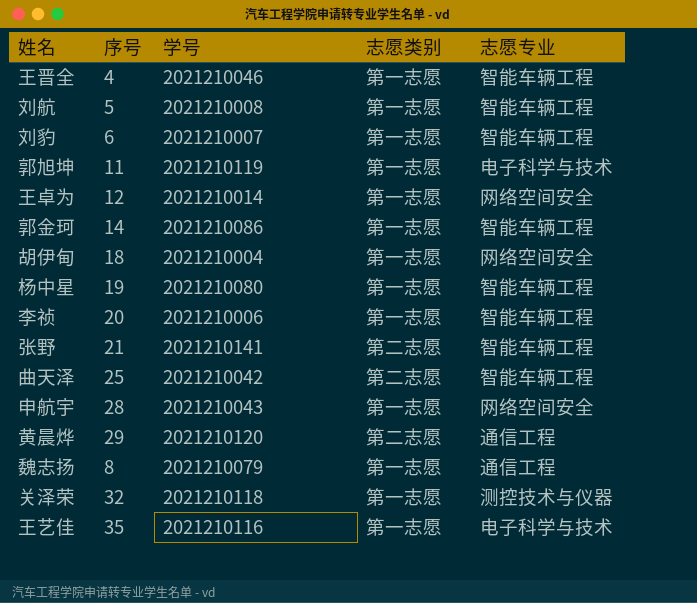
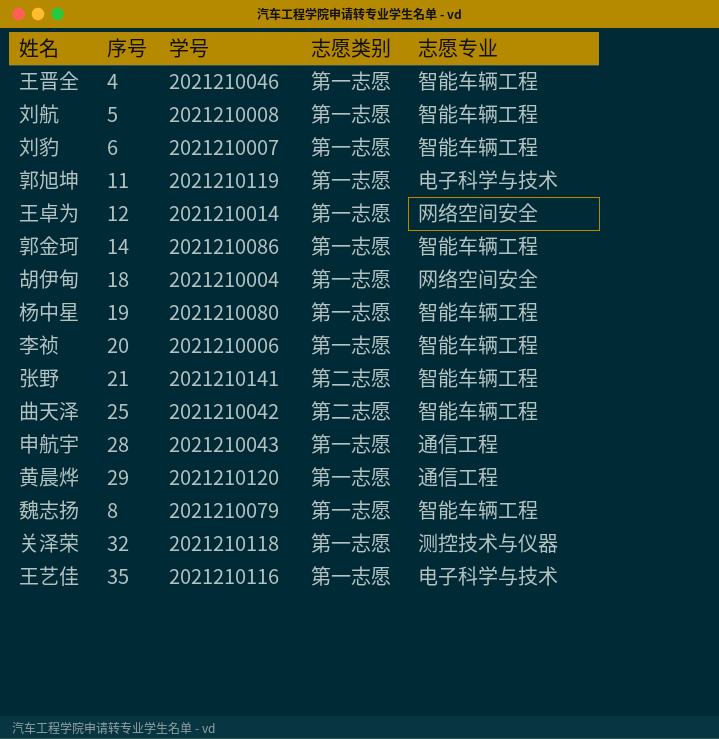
申航宇 | 志愿专业: 网络空间安全 -> 通信工程
黄晨烨 | 志愿类别: 第二志愿 -> 第一志愿
魏志扬 | 志愿专业: 通信工程 -> 智能车辆工程

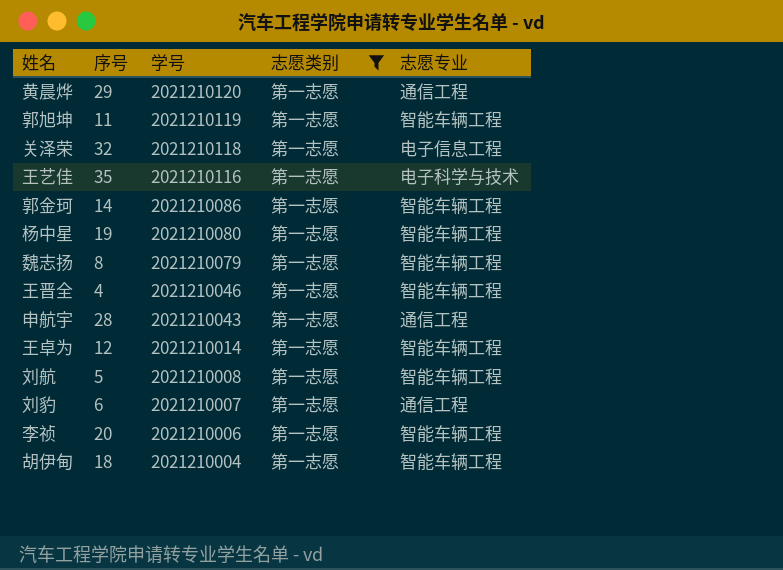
filter: none -> 志愿类别 = 第一志愿
row order: none -> 学号 descending
郭旭坤 | 志愿专业: 电子科学与技术 -> 智能车辆工程
关泽荣 | 志愿专业: 测控技术与仪器 -> 电子信息工程
王卓为 | 志愿专业: 网络空间安全 -> 智能车辆工程
刘豹 | 志愿专业: 智能车辆工程 -> 通信工程
胡伊甸 | 志愿专业: 网络空间安全 -> 智能车辆工程

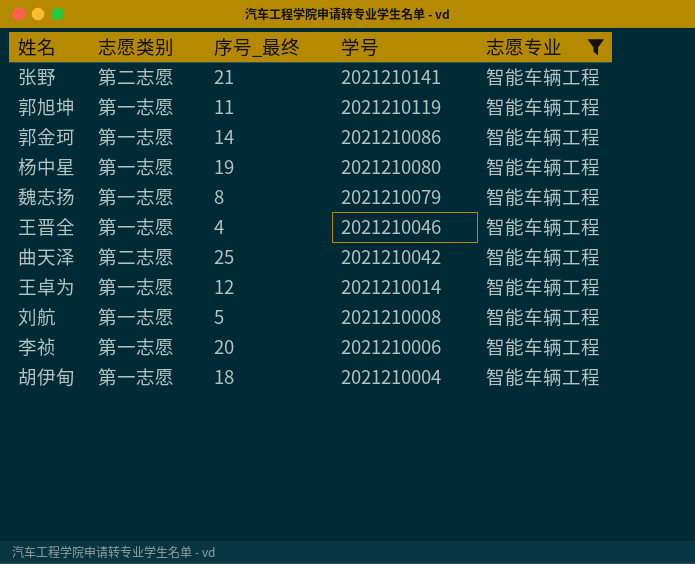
filter: 志愿类别 = 第一志愿 -> 志愿专业 = 智能车辆工程
column 志愿类别 | position: 4 -> 2
column name: 序号 -> 序号_最终

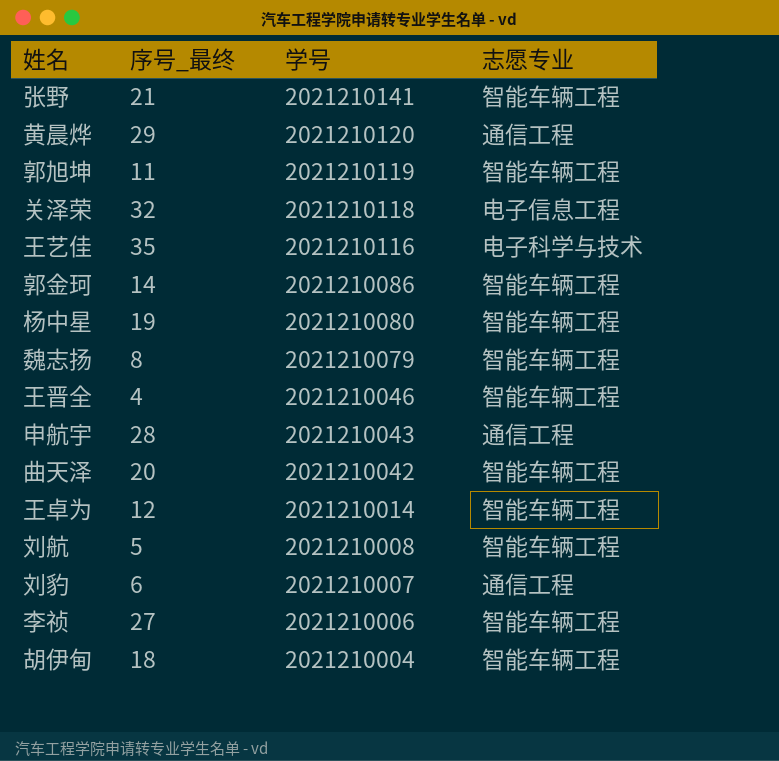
filter: 志愿专业 = 智能车辆工程 -> none
column 志愿类别 | position: 2 -> none
曲天泽 | 序号_最终: 25 -> 20
李祯 | 序号_最终: 20 -> 27

